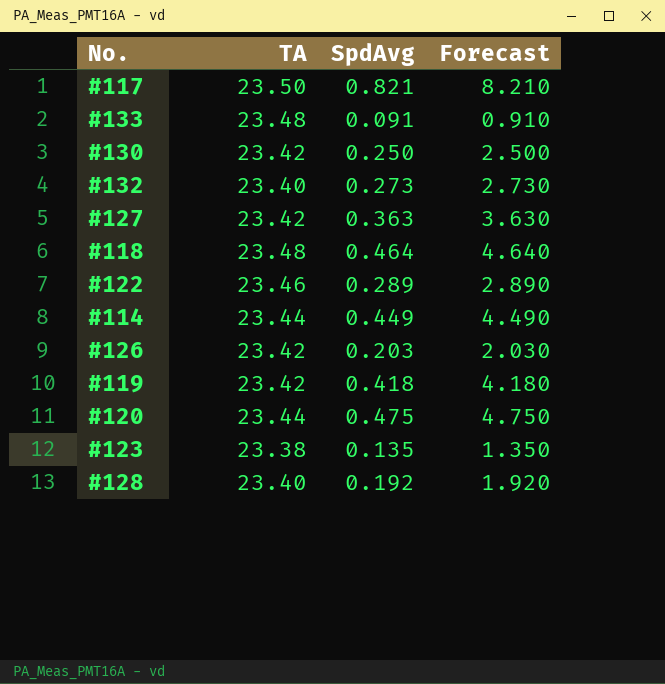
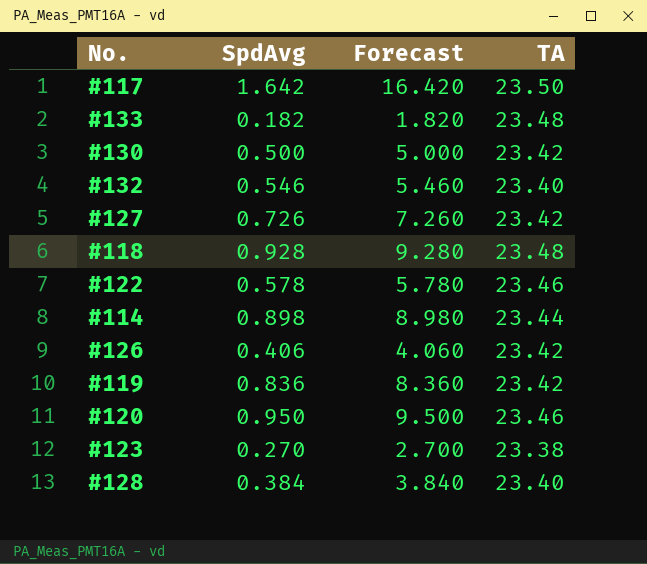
column TA | position: 2 -> 4
#117 | SpdAvg: 0.821 -> 1.642
#117 | Forecast: 8.210 -> 16.420
#133 | SpdAvg: 0.091 -> 0.182
#133 | Forecast: 0.910 -> 1.820
#130 | SpdAvg: 0.250 -> 0.500
#130 | Forecast: 2.500 -> 5.000
#132 | SpdAvg: 0.273 -> 0.546
#132 | Forecast: 2.730 -> 5.460
#127 | SpdAvg: 0.363 -> 0.726
#127 | Forecast: 3.630 -> 7.260
#118 | SpdAvg: 0.464 -> 0.928
#118 | Forecast: 4.640 -> 9.280
#122 | SpdAvg: 0.289 -> 0.578
#122 | Forecast: 2.890 -> 5.780
#114 | SpdAvg: 0.449 -> 0.898
#114 | Forecast: 4.490 -> 8.980
#126 | SpdAvg: 0.203 -> 0.406
#126 | Forecast: 2.030 -> 4.060
#119 | SpdAvg: 0.418 -> 0.836
#119 | Forecast: 4.180 -> 8.360
#120 | SpdAvg: 0.475 -> 0.950
#120 | Forecast: 4.750 -> 9.500
#120 | TA: 23.44 -> 23.46
#123 | SpdAvg: 0.135 -> 0.270
#123 | Forecast: 1.350 -> 2.700
#128 | SpdAvg: 0.192 -> 0.384
#128 | Forecast: 1.920 -> 3.840

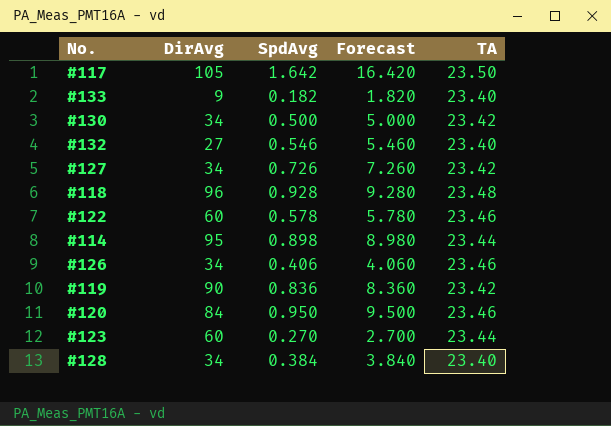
column DirAvg | position: none -> 2
#133 | TA: 23.48 -> 23.40
#126 | TA: 23.42 -> 23.46
#123 | TA: 23.38 -> 23.44

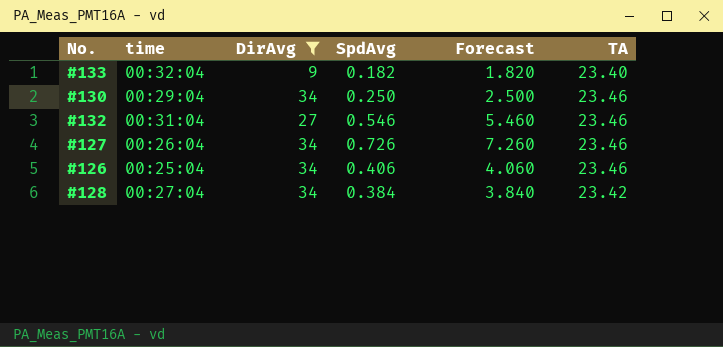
filter: none -> DirAvg <= 34
column time | position: none -> 2
#130 | SpdAvg: 0.500 -> 0.250
#130 | Forecast: 5.000 -> 2.500
#130 | TA: 23.42 -> 23.46
#132 | TA: 23.40 -> 23.46
#127 | TA: 23.42 -> 23.46
#128 | TA: 23.40 -> 23.42

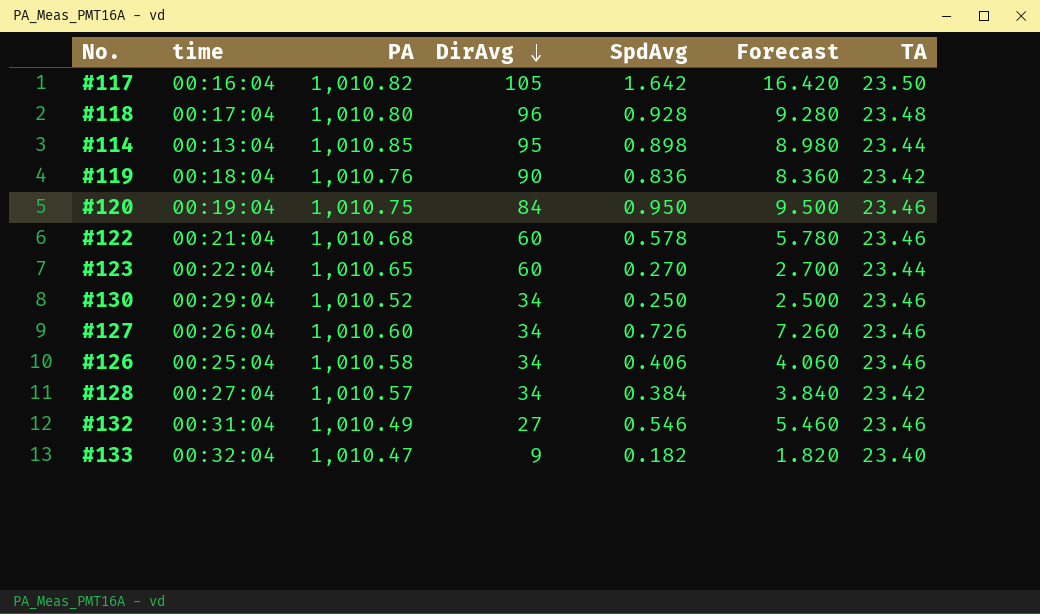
filter: DirAvg <= 34 -> none
row order: none -> DirAvg descending
column PA | position: none -> 3

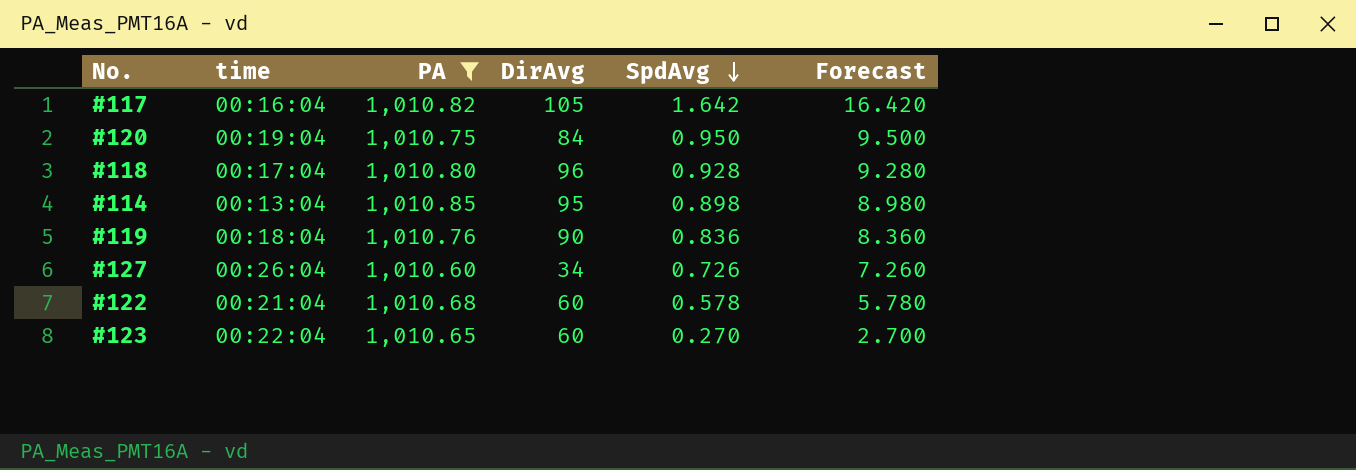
filter: none -> PA >= 1,010.60
row order: DirAvg descending -> SpdAvg descending
column TA | position: 7 -> none

